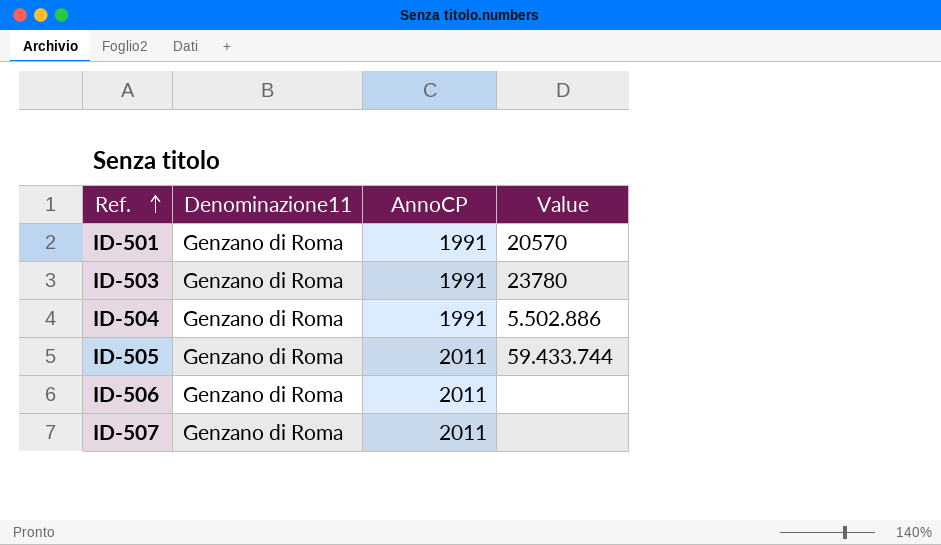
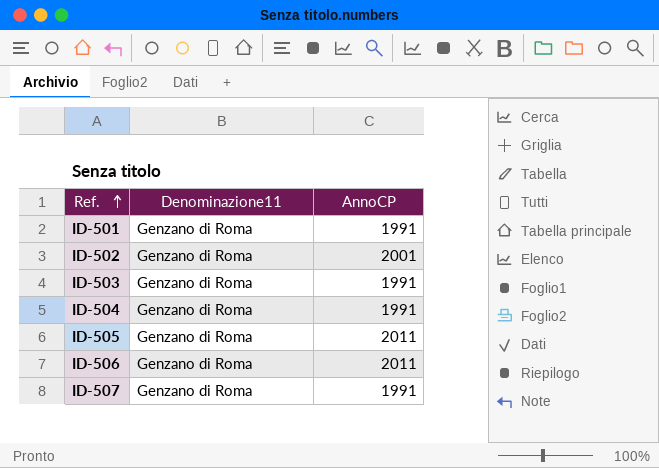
column Value | position: 4 -> none
row ID-502: none -> Genzano di Roma | 2001
ID-507 | AnnoCP: 2011 -> 1991

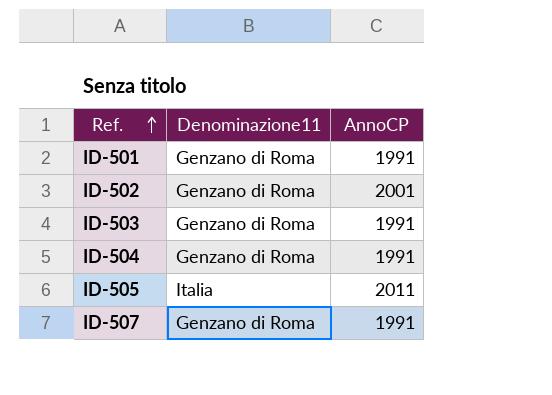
row ID-506: Genzano di Roma | 2011 -> none
ID-505 | Denominazione11: Genzano di Roma -> Italia

